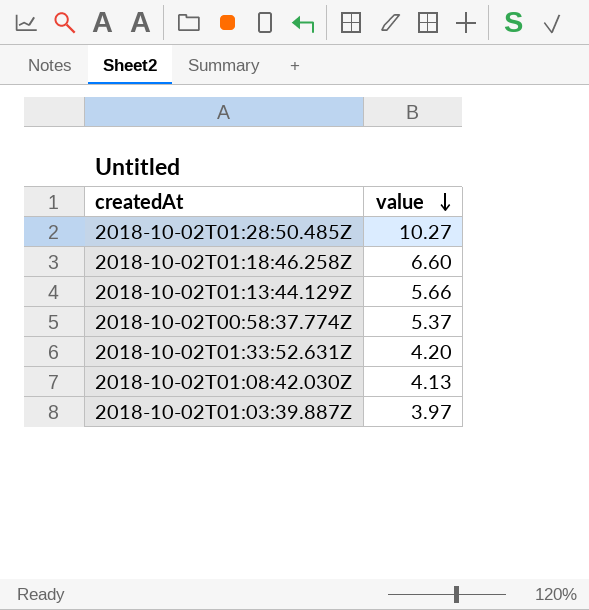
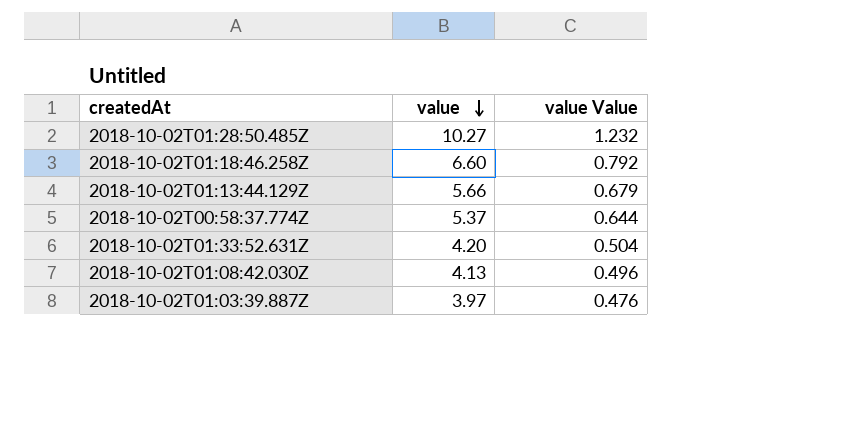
column value Value | formula: none -> [value] * 0.12

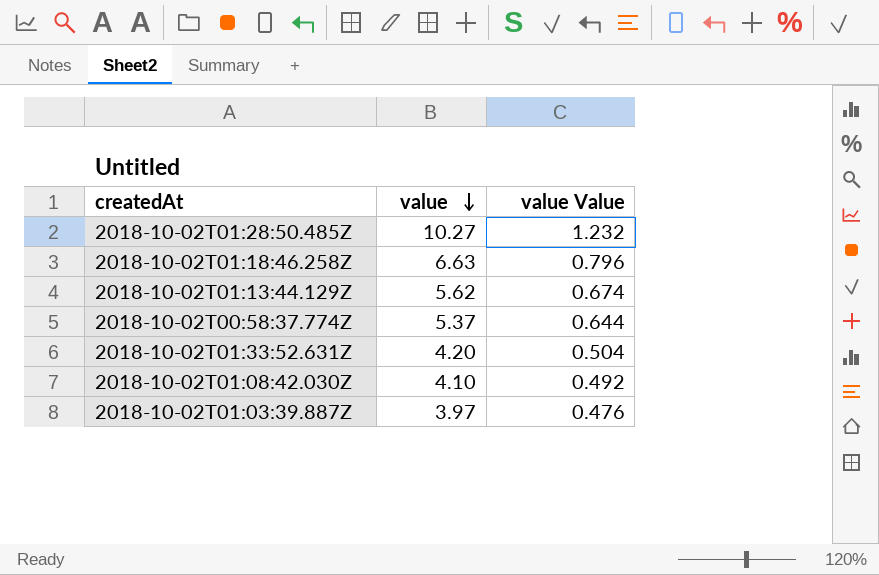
2018-10-02T01:18:46.258Z | value: 6.60 -> 6.63
2018-10-02T01:18:46.258Z | value Value: 0.792 -> 0.796
2018-10-02T01:13:44.129Z | value: 5.66 -> 5.62
2018-10-02T01:13:44.129Z | value Value: 0.679 -> 0.674
2018-10-02T01:08:42.030Z | value: 4.13 -> 4.10
2018-10-02T01:08:42.030Z | value Value: 0.496 -> 0.492

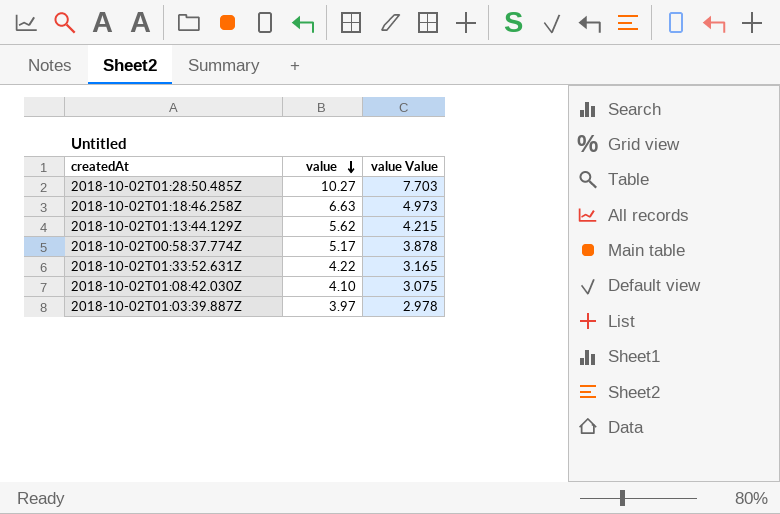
column value Value | formula: [value] * 0.12 -> [value] * 0.75
2018-10-02T00:58:37.774Z | value: 5.37 -> 5.17
2018-10-02T01:33:52.631Z | value: 4.20 -> 4.22

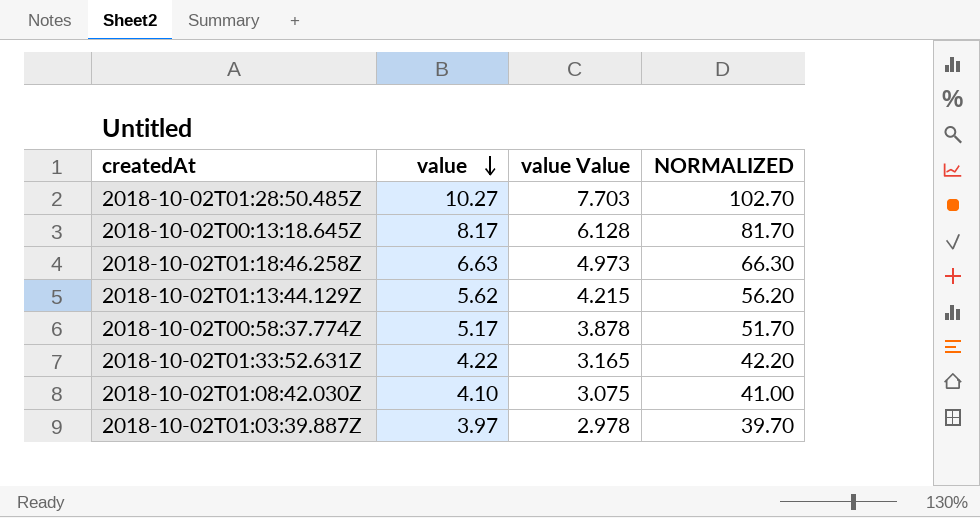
column NORMALIZED | formula: none -> [value] * 10
row 2018-10-02T00:13:18.645Z: none -> 8.17 | 6.128 | 81.70

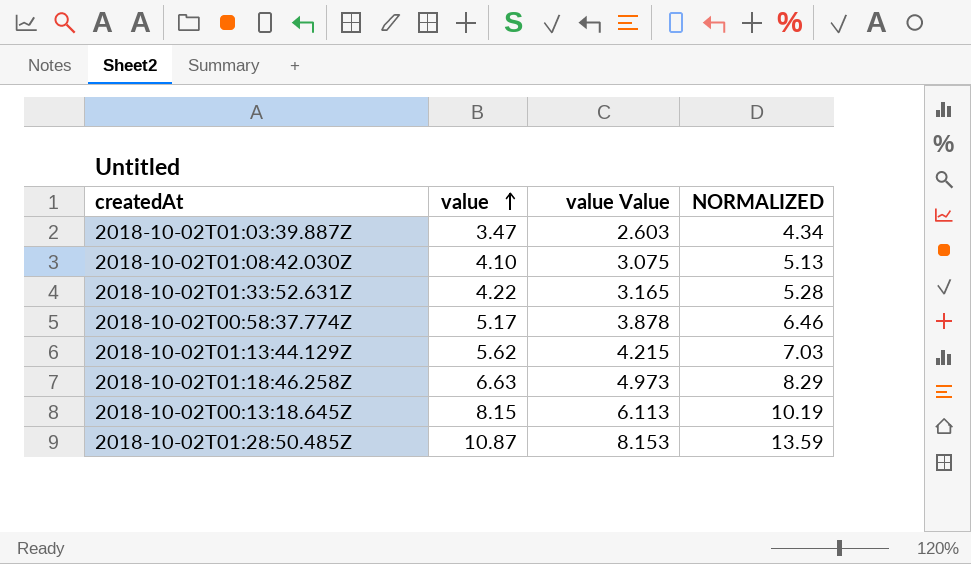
row order: value descending -> value ascending
column NORMALIZED | formula: [value] * 10 -> [value] * 1.25
2018-10-02T01:03:39.887Z | value: 3.97 -> 3.47
2018-10-02T01:03:39.887Z | value Value: 2.978 -> 2.603
2018-10-02T00:13:18.645Z | value: 8.17 -> 8.15
2018-10-02T00:13:18.645Z | value Value: 6.128 -> 6.113
2018-10-02T01:28:50.485Z | value: 10.27 -> 10.87
2018-10-02T01:28:50.485Z | value Value: 7.703 -> 8.153

